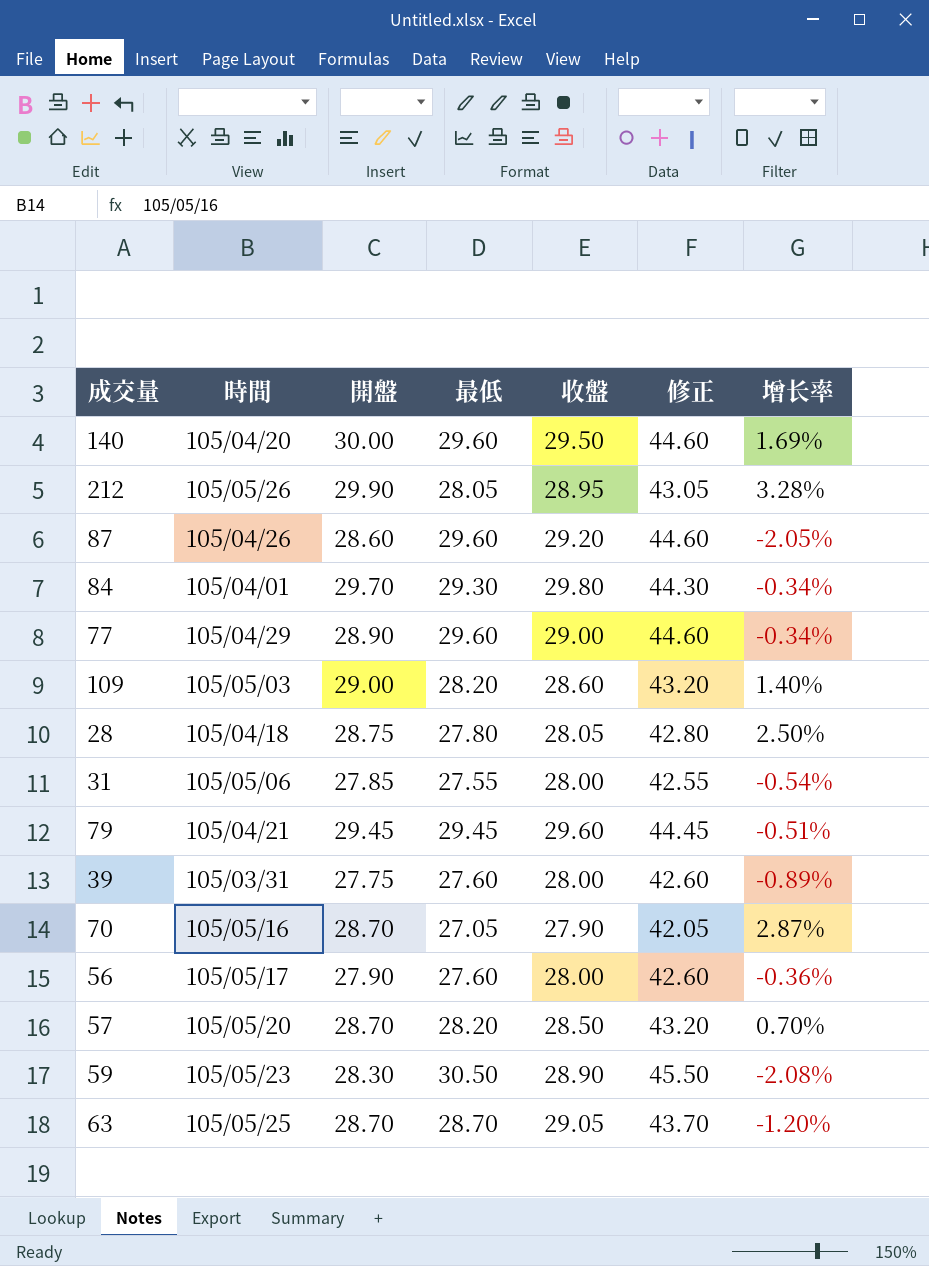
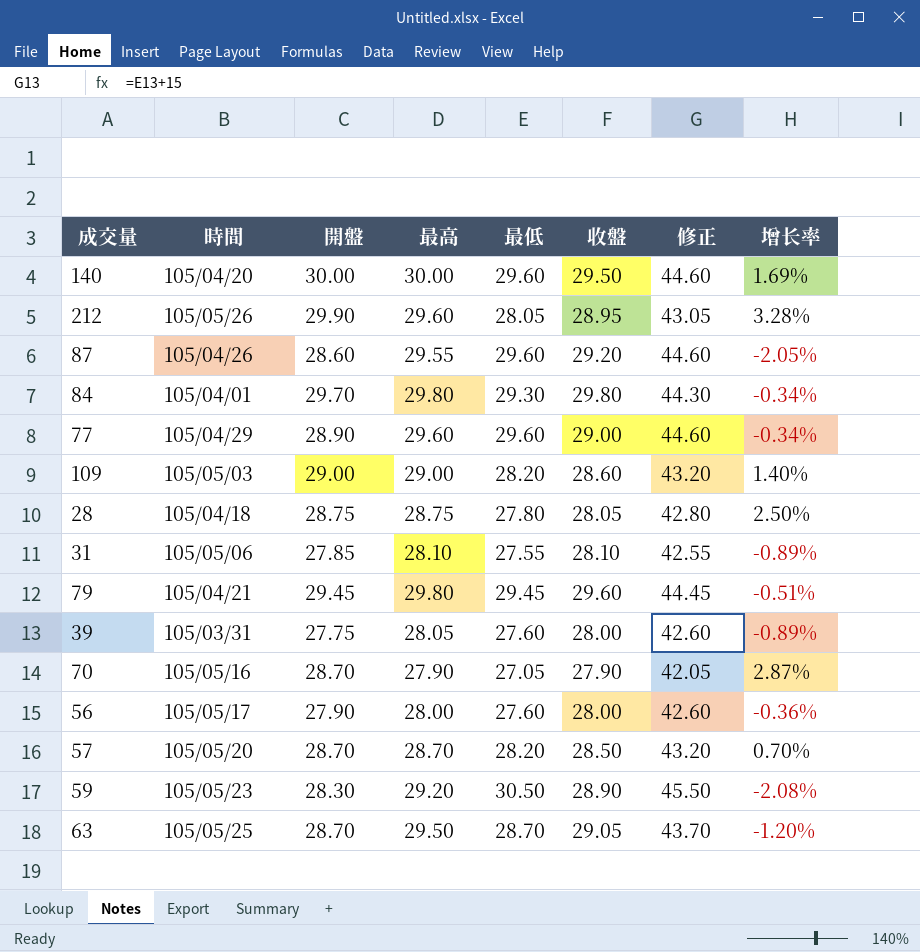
column 最高 | position: none -> 4
31 | 收盤: 28.00 -> 28.10
31 | 增长率: -0.54% -> -0.89%

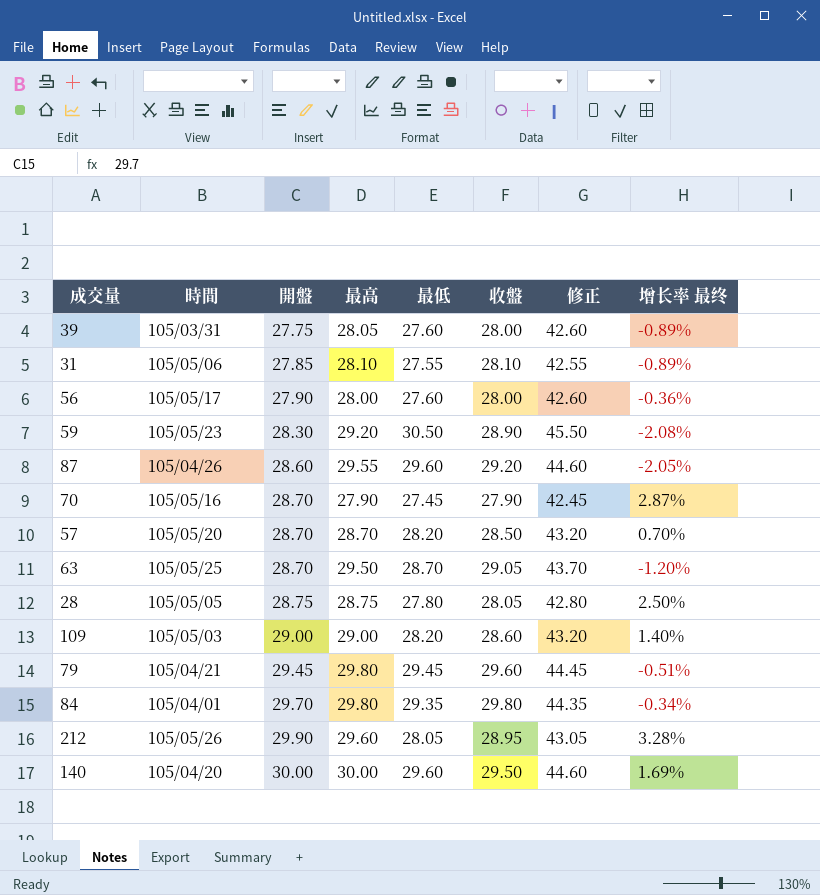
row order: none -> 開盤 ascending
column name: 增长率 -> 增长率 最终
row 77: 105/04/29 | 28.90 | 29.60 | 29.60 | 29.00 | 44.60 | -0.34% -> none
70 | 最低: 27.05 -> 27.45
70 | 修正: 42.05 -> 42.45
28 | 時間: 105/04/18 -> 105/05/05
84 | 最低: 29.30 -> 29.35
84 | 修正: 44.30 -> 44.35

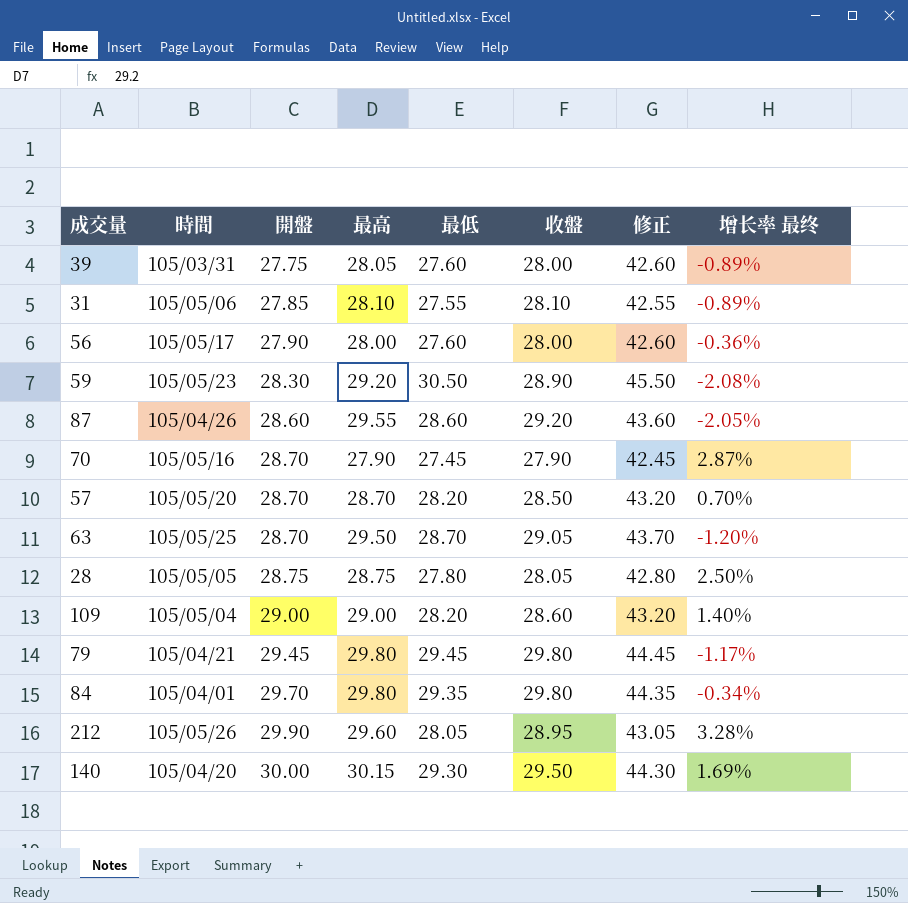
87 | 最低: 29.60 -> 28.60
87 | 修正: 44.60 -> 43.60
109 | 時間: 105/05/03 -> 105/05/04
79 | 收盤: 29.60 -> 29.80
79 | 增长率 最终: -0.51% -> -1.17%
140 | 最高: 30.00 -> 30.15
140 | 最低: 29.60 -> 29.30
140 | 修正: 44.60 -> 44.30

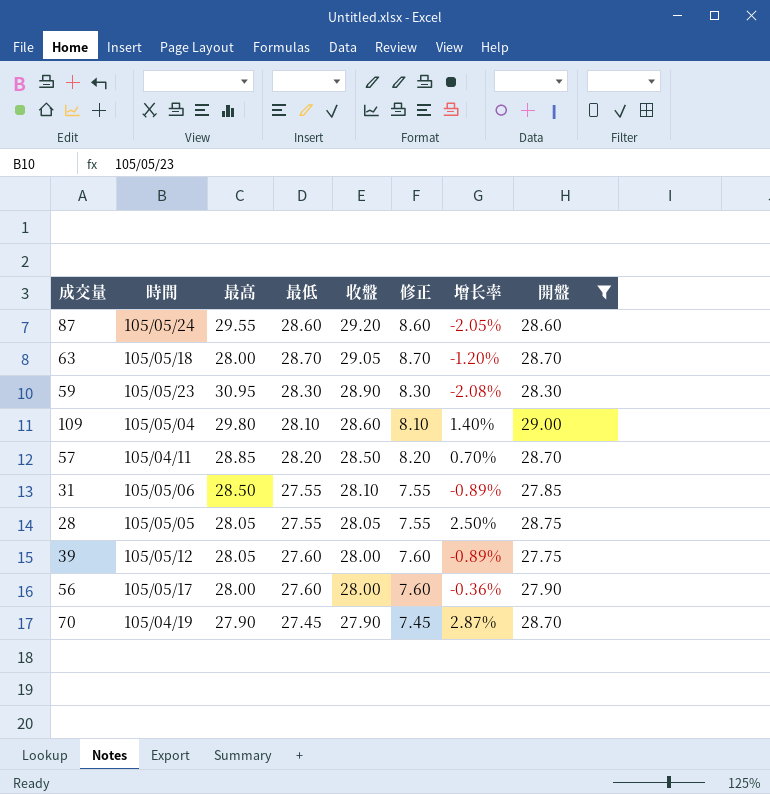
filter: none -> 開盤 <= 29.00
row order: 開盤 ascending -> 收盤 descending
column 修正 | formula: [最低] + 15 -> [最低] - 20
column name: 增长率 最终 -> 增长率
column 開盤 | position: 3 -> 8
87 | 時間: 105/04/26 -> 105/05/24
63 | 時間: 105/05/25 -> 105/05/18
63 | 最高: 29.50 -> 28.00
59 | 最高: 29.20 -> 30.95
59 | 最低: 30.50 -> 28.30
109 | 最高: 29.00 -> 29.80
109 | 最低: 28.20 -> 28.10
57 | 時間: 105/05/20 -> 105/04/11
57 | 最高: 28.70 -> 28.85
31 | 最高: 28.10 -> 28.50
28 | 最高: 28.75 -> 28.05
28 | 最低: 27.80 -> 27.55
39 | 時間: 105/03/31 -> 105/05/12
70 | 時間: 105/05/16 -> 105/04/19

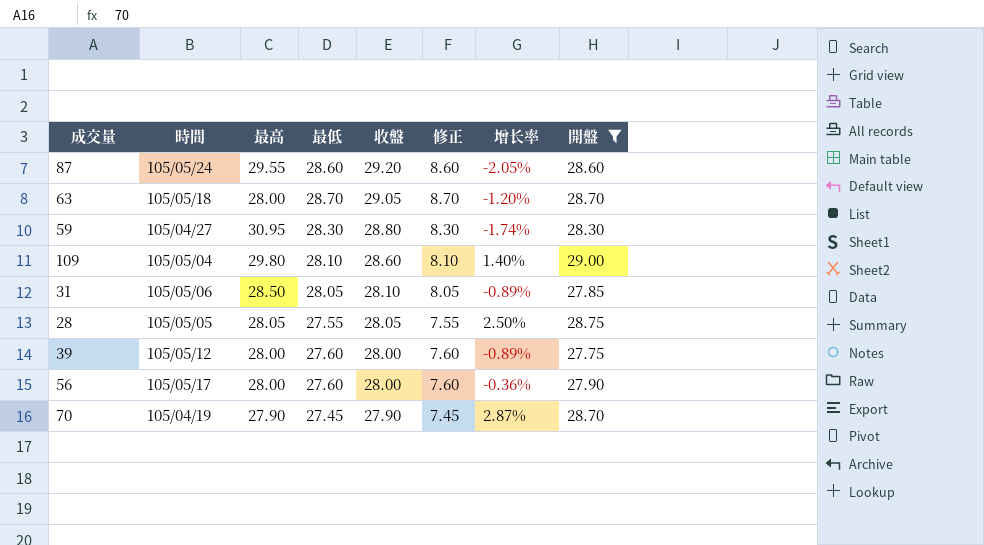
row 57: 105/04/11 | 28.85 | 28.20 | 28.50 | 8.20 | 0.70% | 28.70 -> none
59 | 時間: 105/05/23 -> 105/04/27
59 | 收盤: 28.90 -> 28.80
59 | 增长率: -2.08% -> -1.74%
31 | 最低: 27.55 -> 28.05
31 | 修正: 7.55 -> 8.05
39 | 最高: 28.05 -> 28.00

